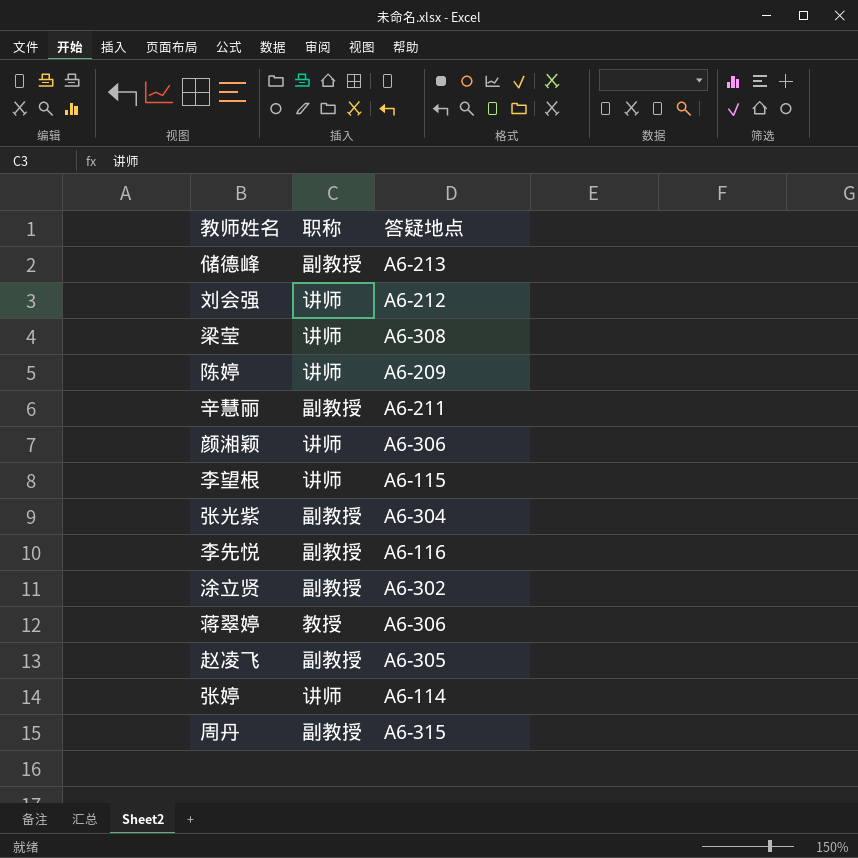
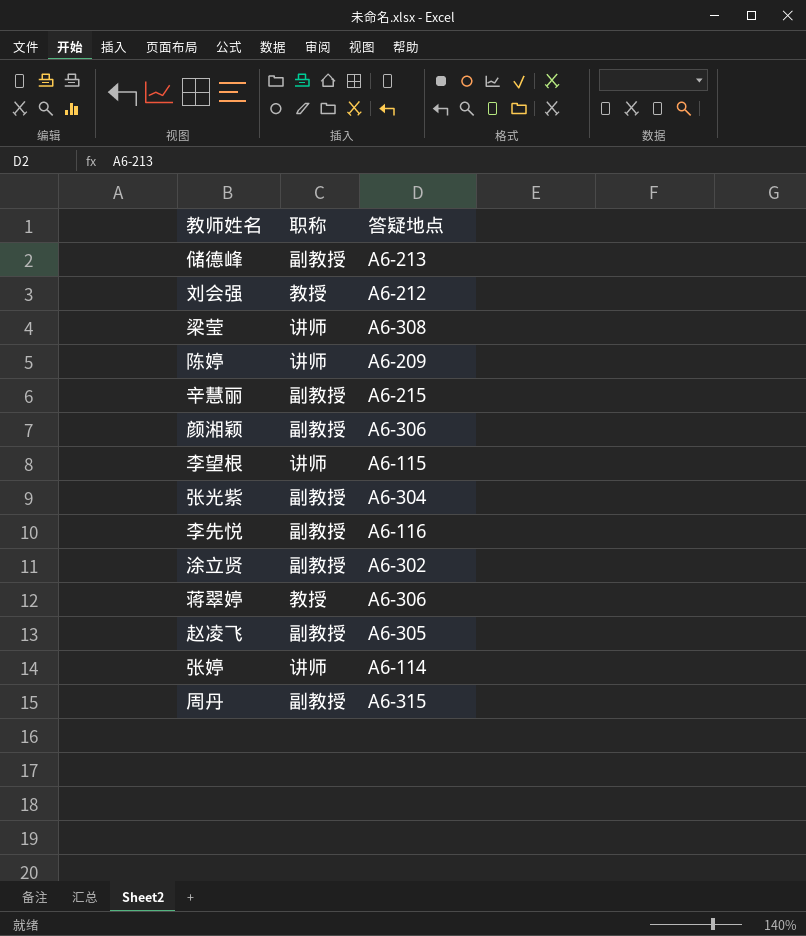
刘会强 | 职称: 讲师 -> 教授
辛慧丽 | 答疑地点: A6-211 -> A6-215
颜湘颖 | 职称: 讲师 -> 副教授

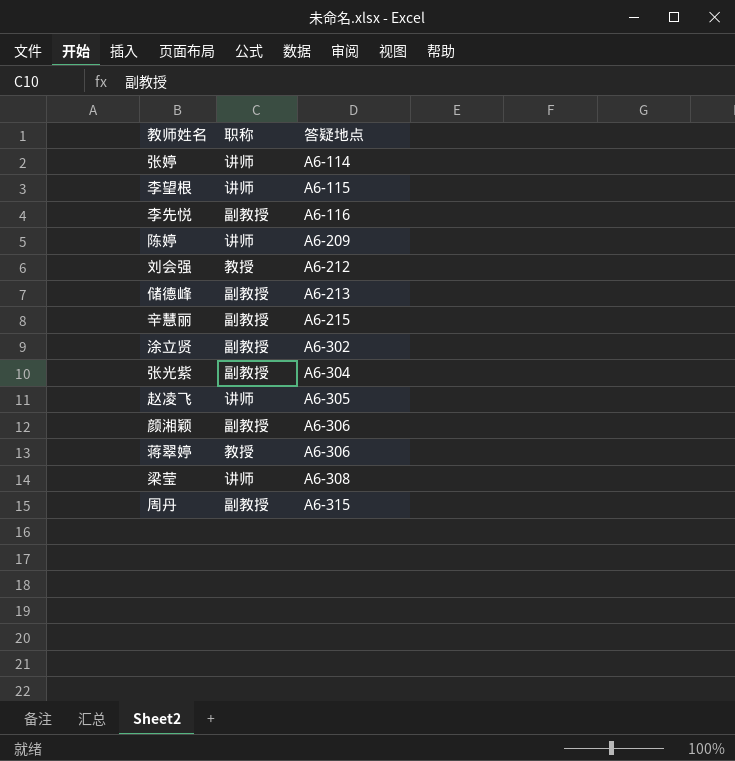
row order: none -> 答疑地点 ascending
赵凌飞 | 职称: 副教授 -> 讲师

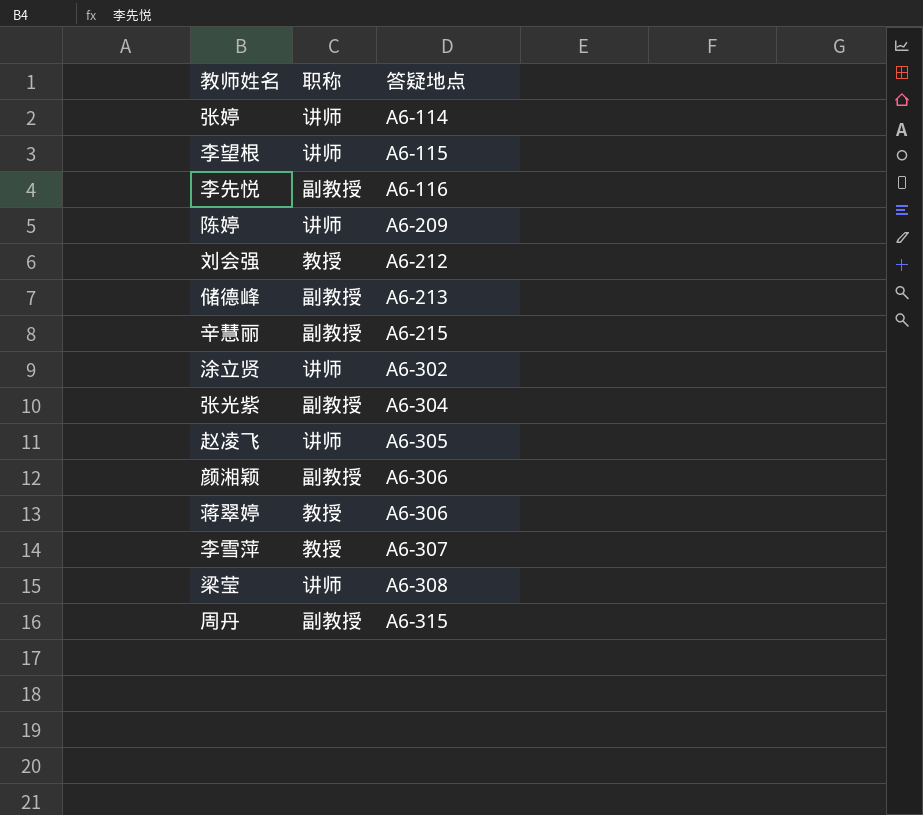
涂立贤 | 职称: 副教授 -> 讲师
row 李雪萍: none -> 教授 | A6-307

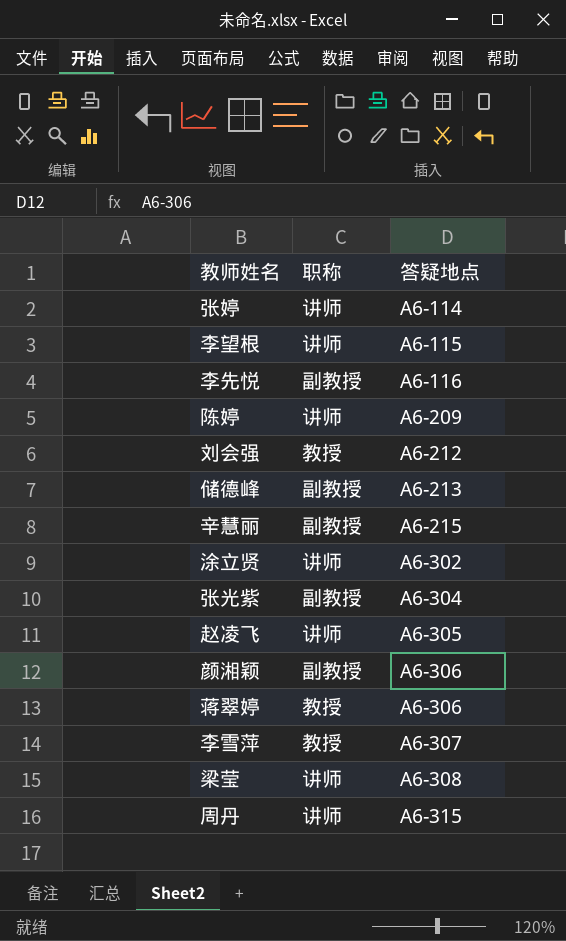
周丹 | 职称: 副教授 -> 讲师

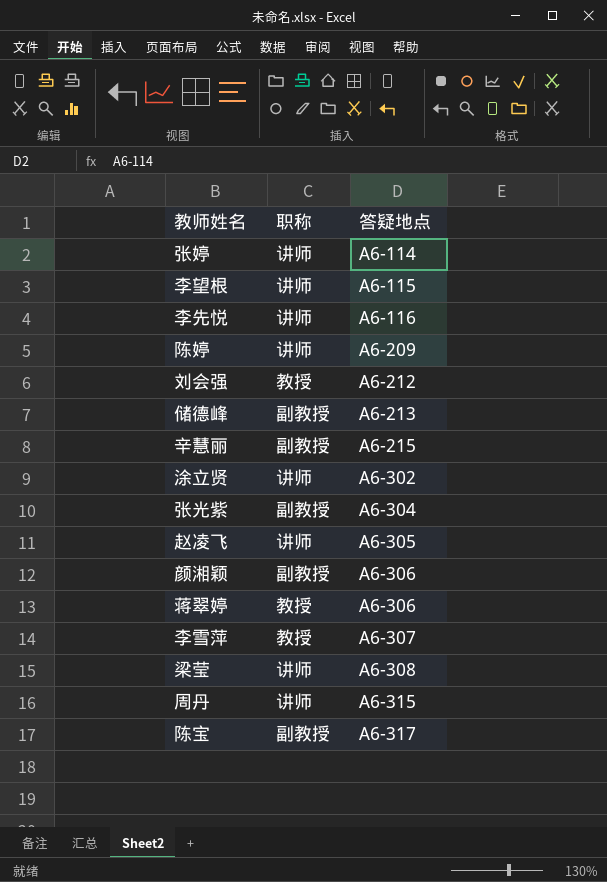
李先悦 | 职称: 副教授 -> 讲师
row 陈宝: none -> 副教授 | A6-317

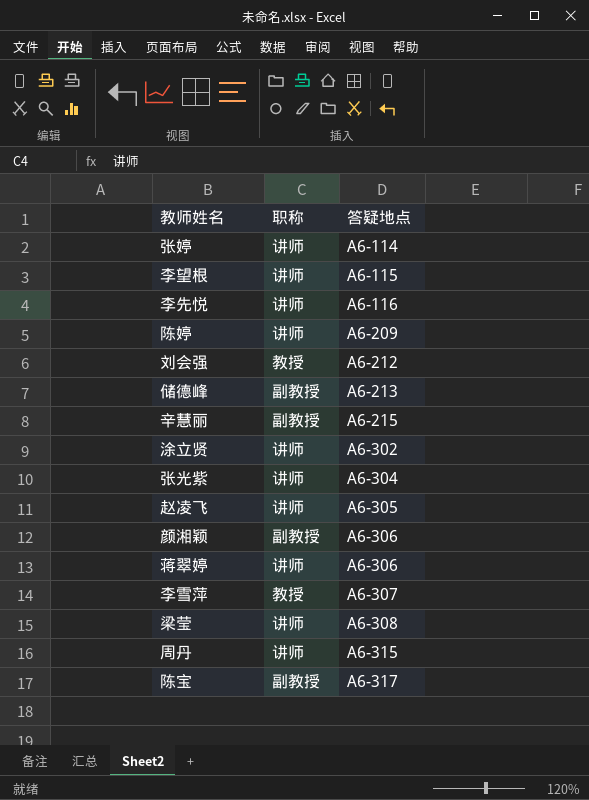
张光紫 | 职称: 副教授 -> 讲师
蒋翠婷 | 职称: 教授 -> 讲师

